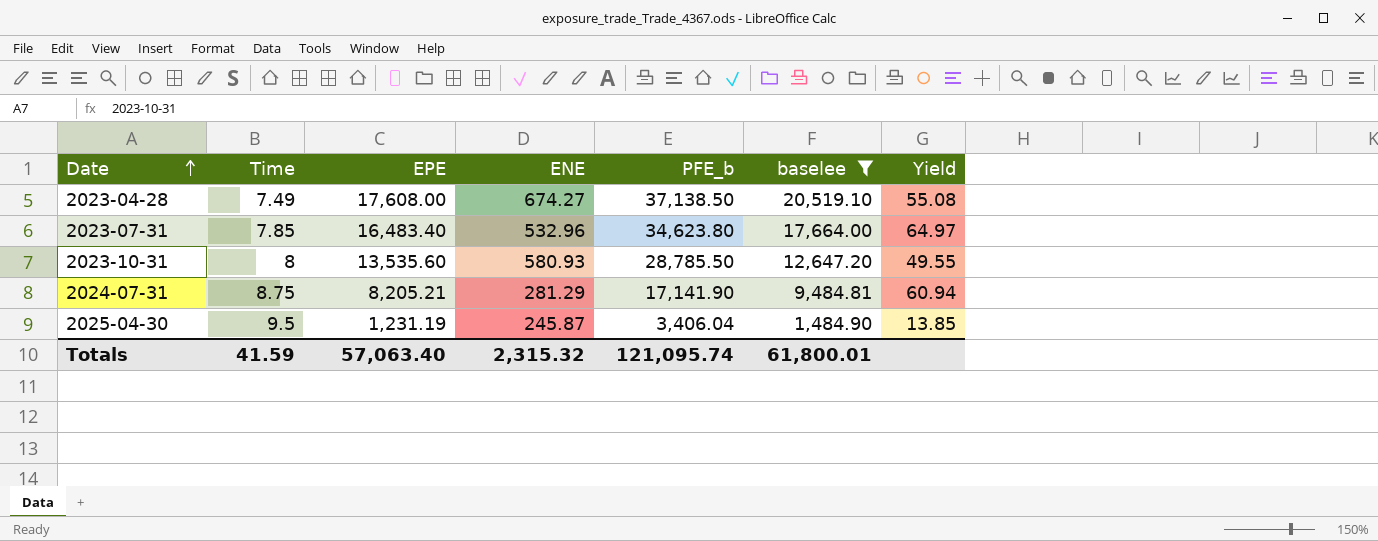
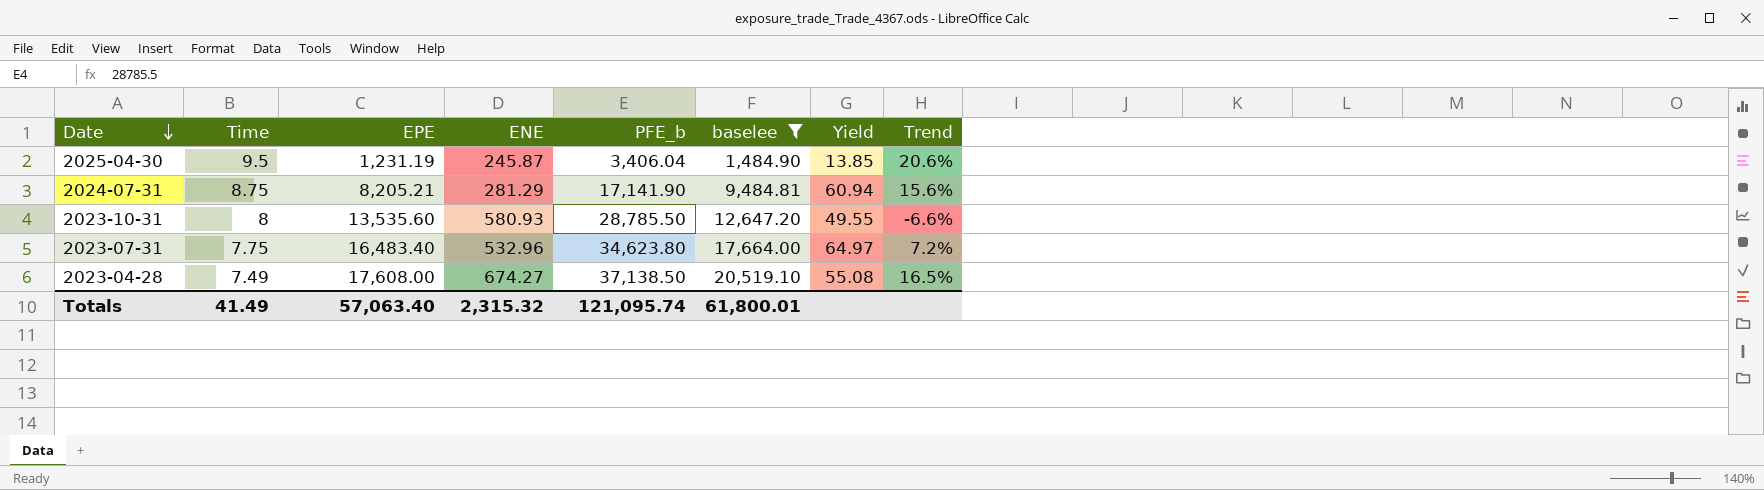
row order: Date ascending -> Date descending
column Trend | formula: none -> ([baselee] - [EPE]) / [EPE]
2023-07-31 | Time: 7.85 -> 7.75
Totals | Time: 41.59 -> 41.49

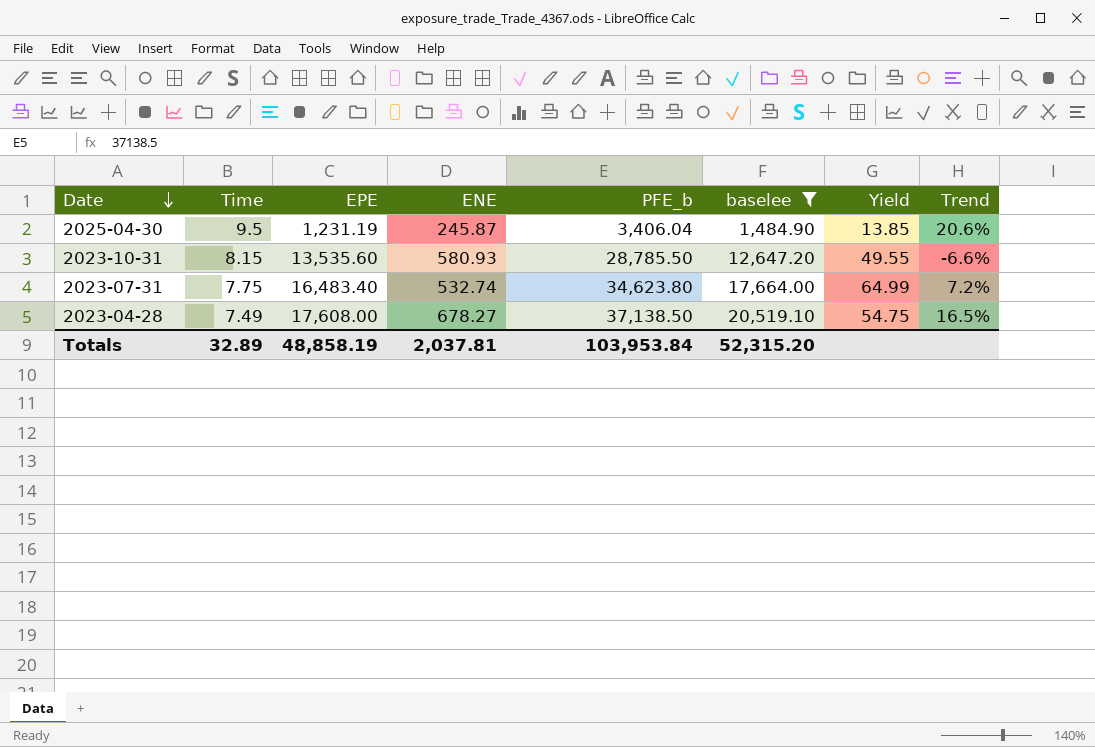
row 2024-07-31: 8.75 | 8,205.21 | 281.29 | 17,141.90 | 9,484.81 | 60.94 | 15.6% -> none
2023-10-31 | Time: 8 -> 8.15
2023-07-31 | ENE: 532.96 -> 532.74
2023-07-31 | Yield: 64.97 -> 64.99
2023-04-28 | ENE: 674.27 -> 678.27
2023-04-28 | Yield: 55.08 -> 54.75
Totals | Time: 41.49 -> 32.89
Totals | EPE: 57,063.40 -> 48,858.19
Totals | ENE: 2,315.32 -> 2,037.81
Totals | PFE_b: 121,095.74 -> 103,953.84
Totals | baselee: 61,800.01 -> 52,315.20

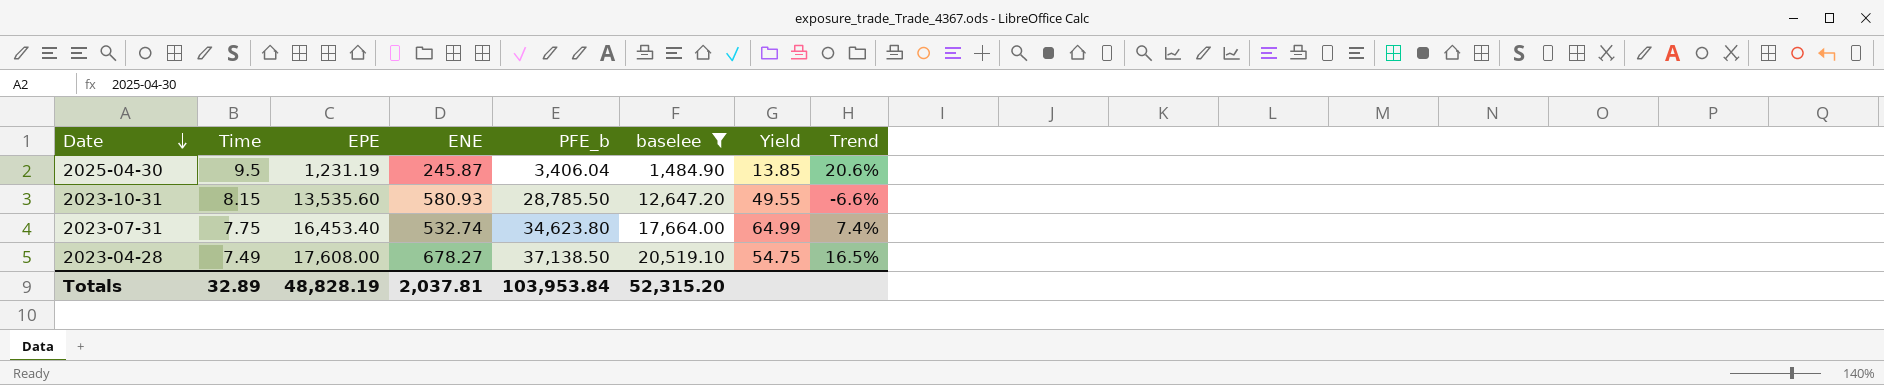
2023-07-31 | EPE: 16,483.40 -> 16,453.40
2023-07-31 | Trend: 7.2% -> 7.4%
Totals | EPE: 48,858.19 -> 48,828.19

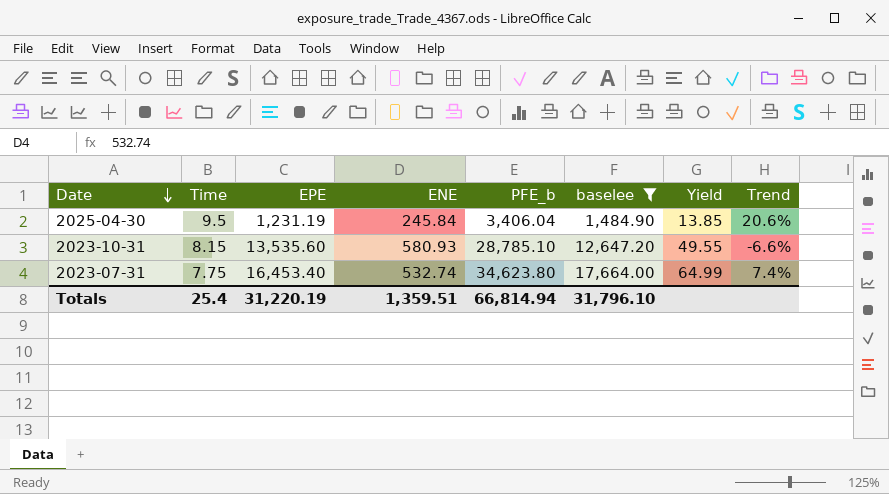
row 2023-04-28: 7.49 | 17,608.00 | 678.27 | 37,138.50 | 20,519.10 | 54.75 | 16.5% -> none
2025-04-30 | ENE: 245.87 -> 245.84
2023-10-31 | PFE_b: 28,785.50 -> 28,785.10
Totals | Time: 32.89 -> 25.4
Totals | EPE: 48,828.19 -> 31,220.19
Totals | ENE: 2,037.81 -> 1,359.51
Totals | PFE_b: 103,953.84 -> 66,814.94
Totals | baselee: 52,315.20 -> 31,796.10

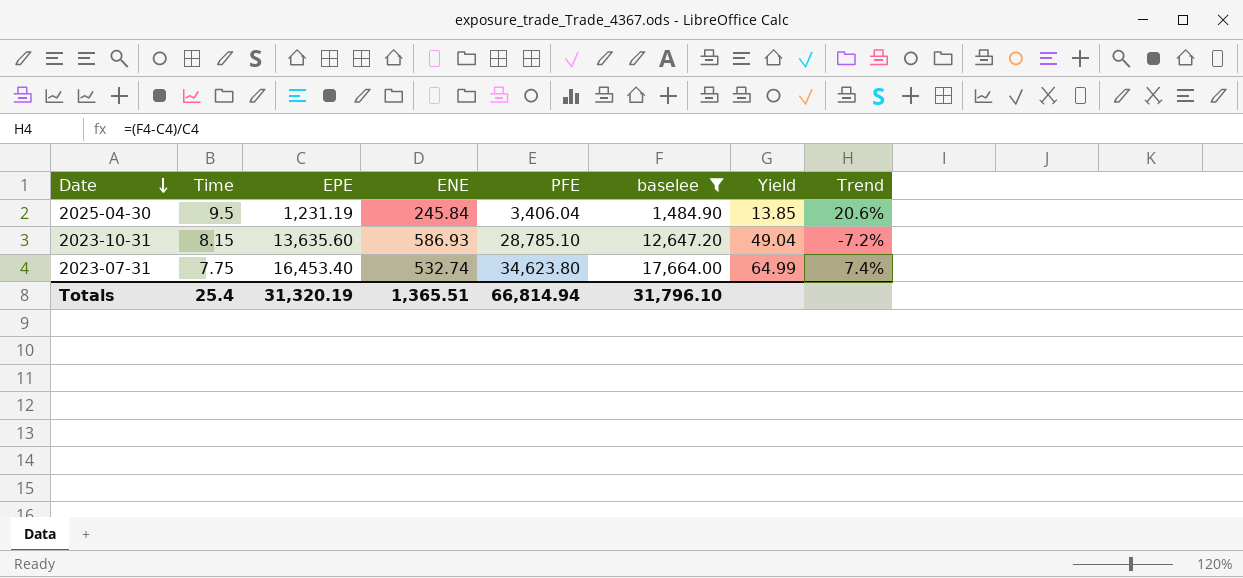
column name: PFE_b -> PFE
2023-10-31 | EPE: 13,535.60 -> 13,635.60
2023-10-31 | ENE: 580.93 -> 586.93
2023-10-31 | Yield: 49.55 -> 49.04
2023-10-31 | Trend: -6.6% -> -7.2%
Totals | EPE: 31,220.19 -> 31,320.19
Totals | ENE: 1,359.51 -> 1,365.51

